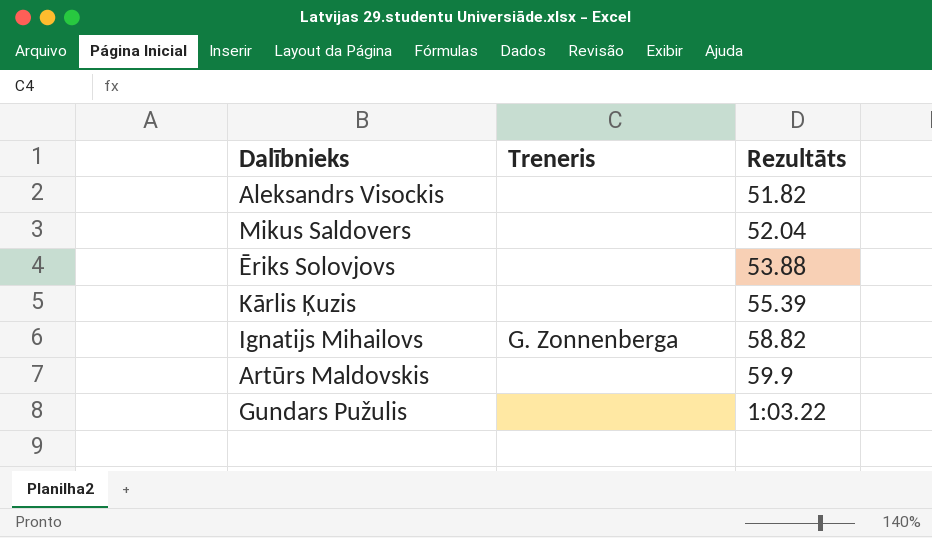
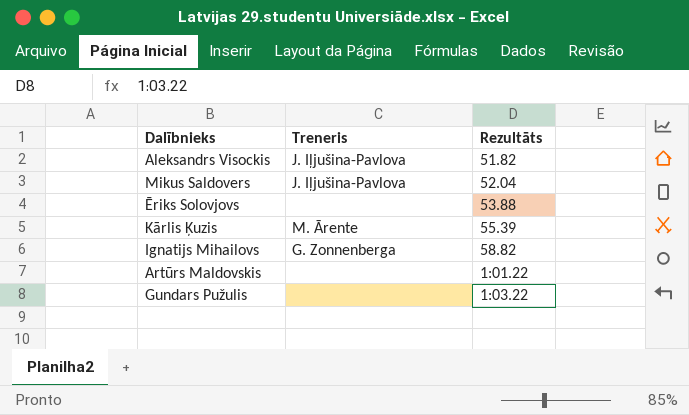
Aleksandrs Visockis | Treneris: none -> J. Iļjušina-Pavlova
Mikus Saldovers | Treneris: none -> J. Iļjušina-Pavlova
Kārlis Ķuzis | Treneris: none -> M. Ārente
Artūrs Maldovskis | Rezultāts: 59.9 -> 1:01.22

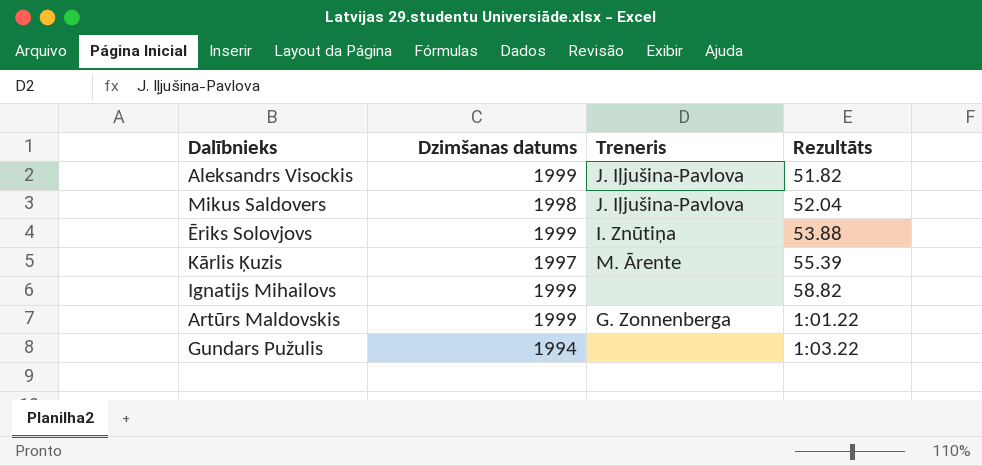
column Dzimšanas datums | position: none -> 2
Ēriks Solovjovs | Treneris: none -> I. Znūtiņa
Ignatijs Mihailovs | Treneris: G. Zonnenberga -> none
Artūrs Maldovskis | Treneris: none -> G. Zonnenberga

